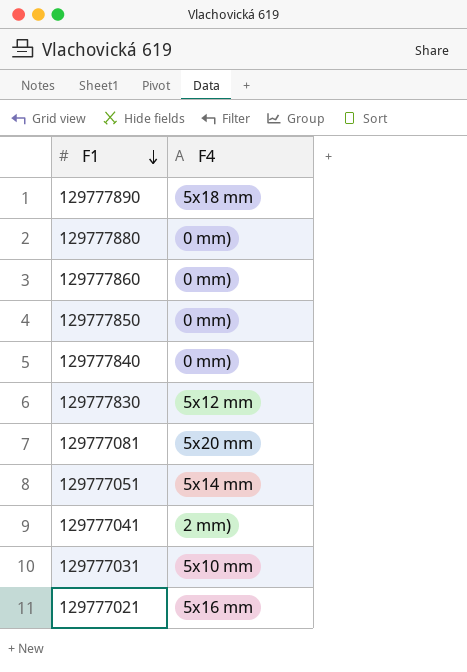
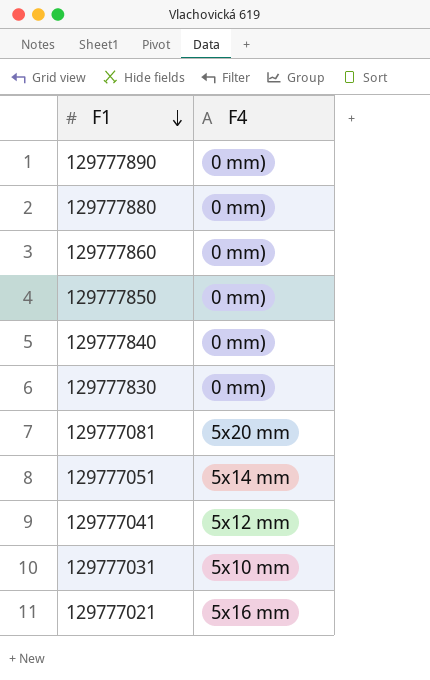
129777890 | F4: 5x18 mm -> 0 mm)
129777830 | F4: 5x12 mm -> 0 mm)
129777041 | F4: 2 mm) -> 5x12 mm

